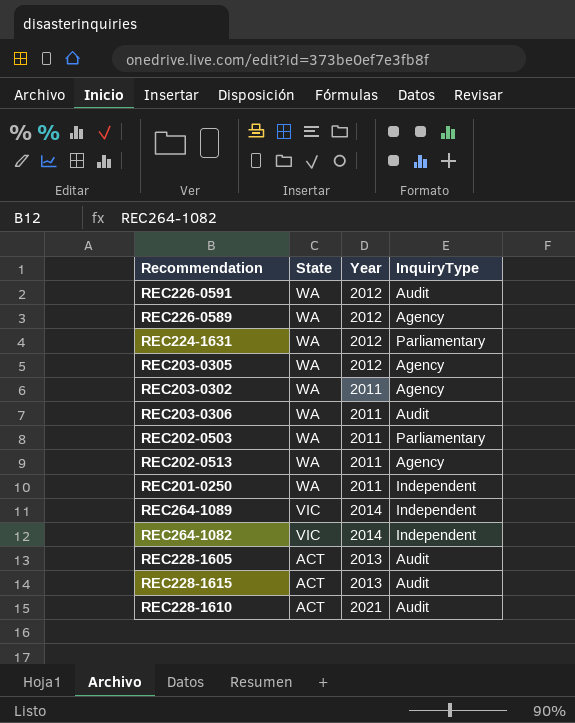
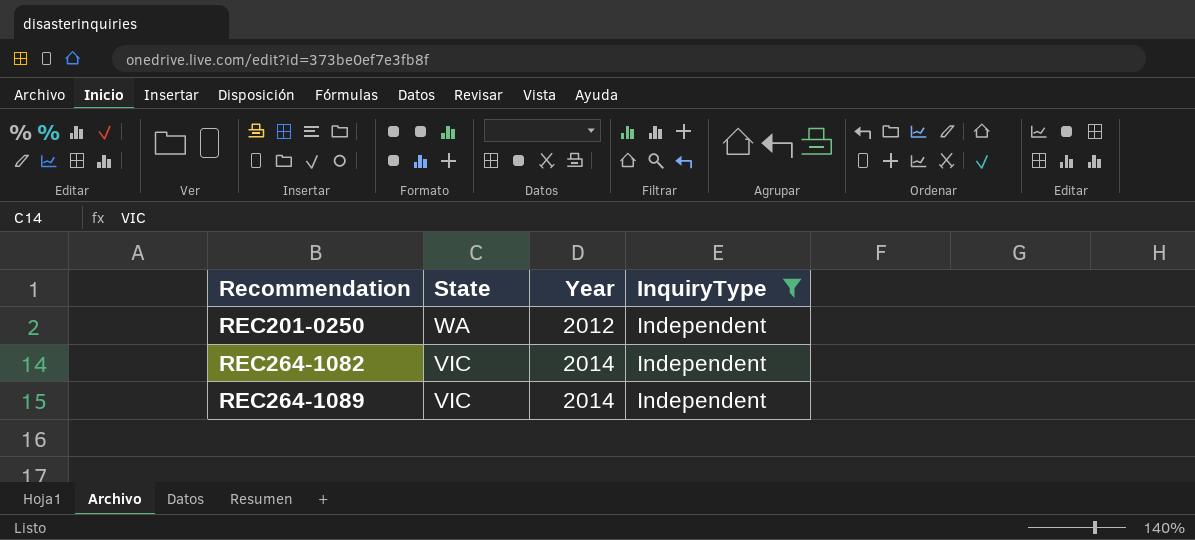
filter: none -> InquiryType = Independent
row order: State descending -> Recommendation ascending
REC201-0250 | Year: 2011 -> 2012

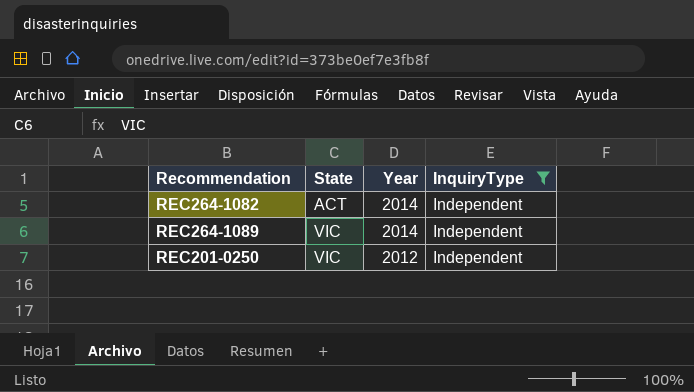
row order: Recommendation ascending -> State ascending
REC264-1082 | State: VIC -> ACT
REC201-0250 | State: WA -> VIC

